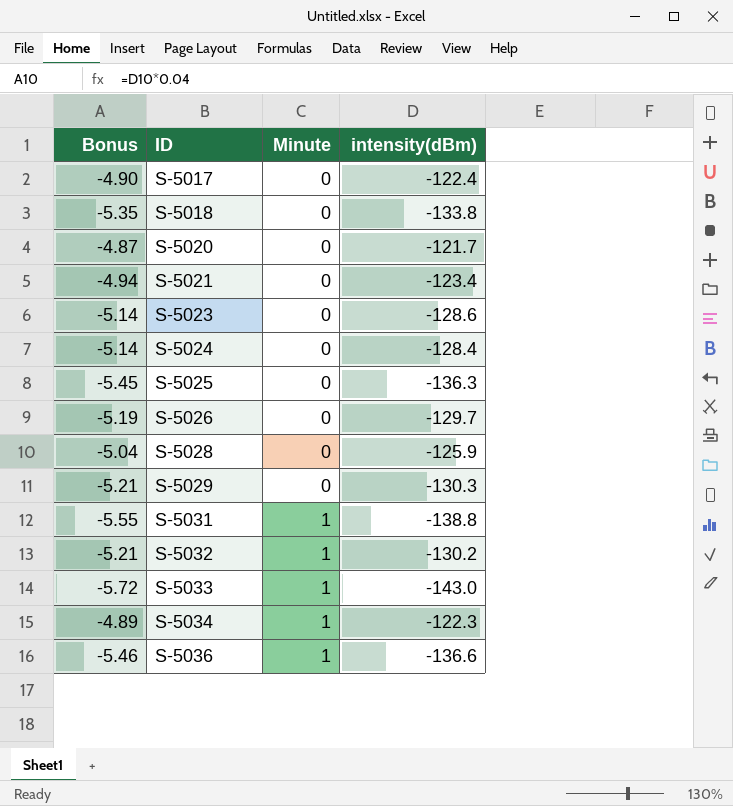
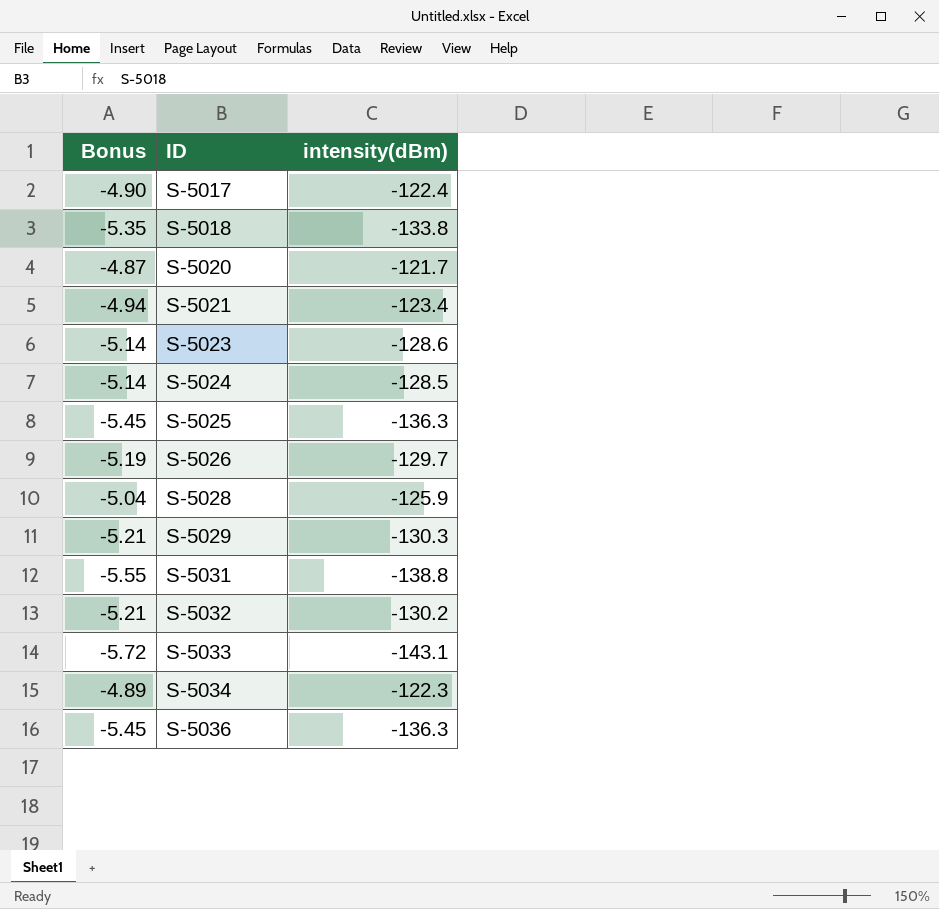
column Minute | position: 3 -> none
S-5024 | intensity(dBm): -128.4 -> -128.5
S-5033 | intensity(dBm): -143.0 -> -143.1
S-5036 | Bonus: -5.46 -> -5.45
S-5036 | intensity(dBm): -136.6 -> -136.3

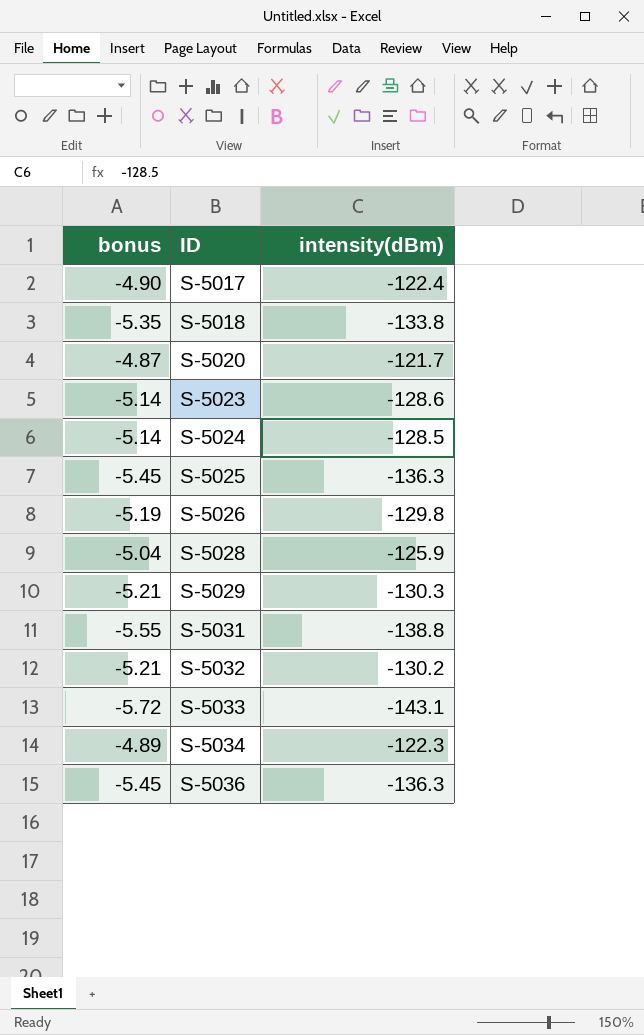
column name: Bonus -> bonus
row S-5021: -4.94 | -123.4 -> none
S-5026 | intensity(dBm): -129.7 -> -129.8

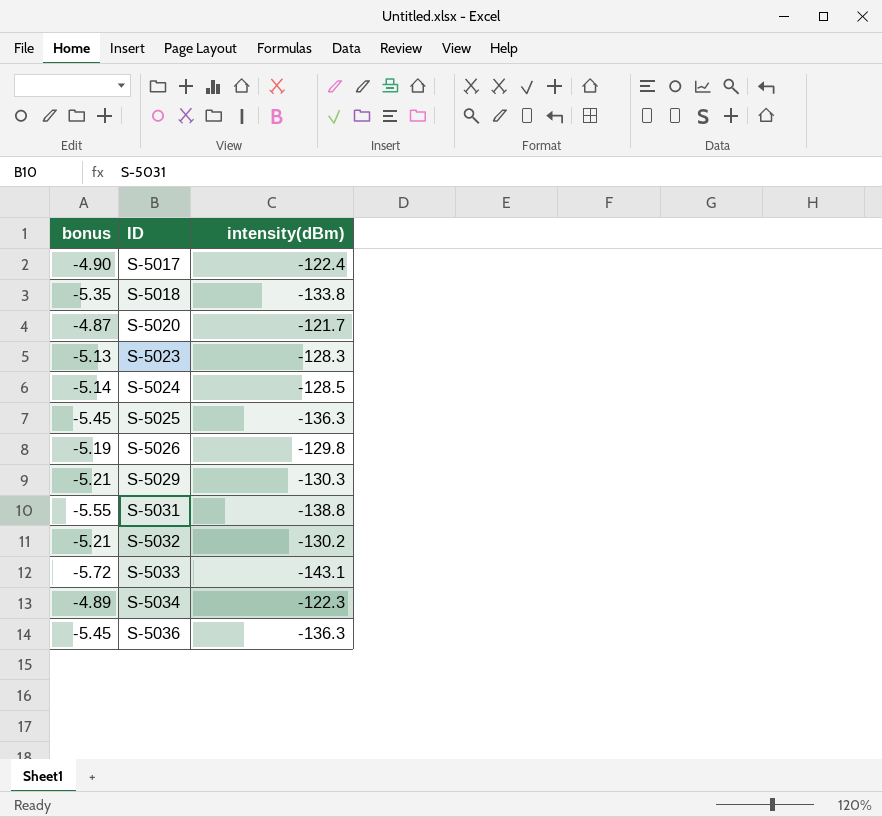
row S-5028: -5.04 | -125.9 -> none
S-5023 | bonus: -5.14 -> -5.13
S-5023 | intensity(dBm): -128.6 -> -128.3

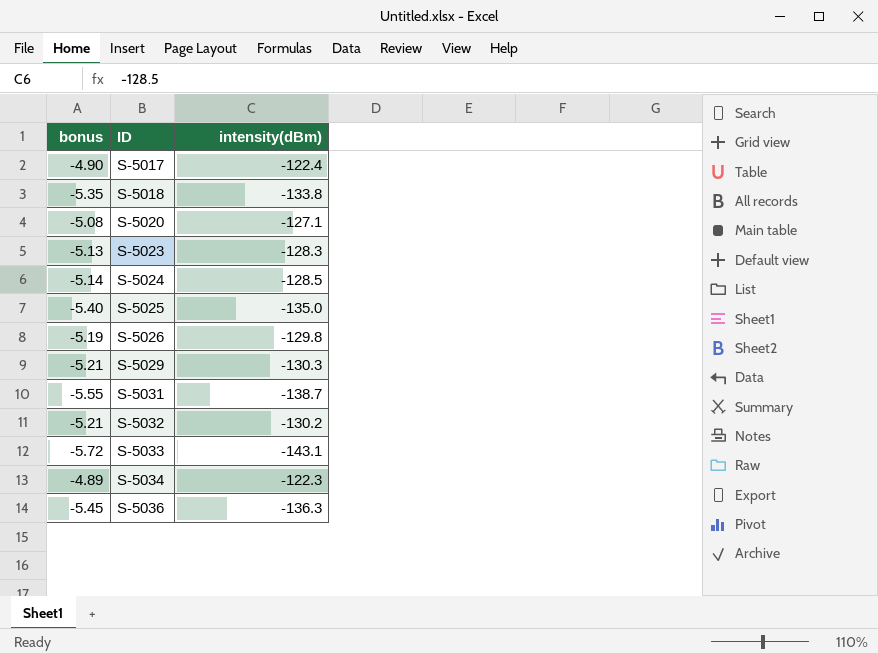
S-5020 | bonus: -4.87 -> -5.08
S-5020 | intensity(dBm): -121.7 -> -127.1
S-5025 | bonus: -5.45 -> -5.40
S-5025 | intensity(dBm): -136.3 -> -135.0
S-5031 | intensity(dBm): -138.8 -> -138.7

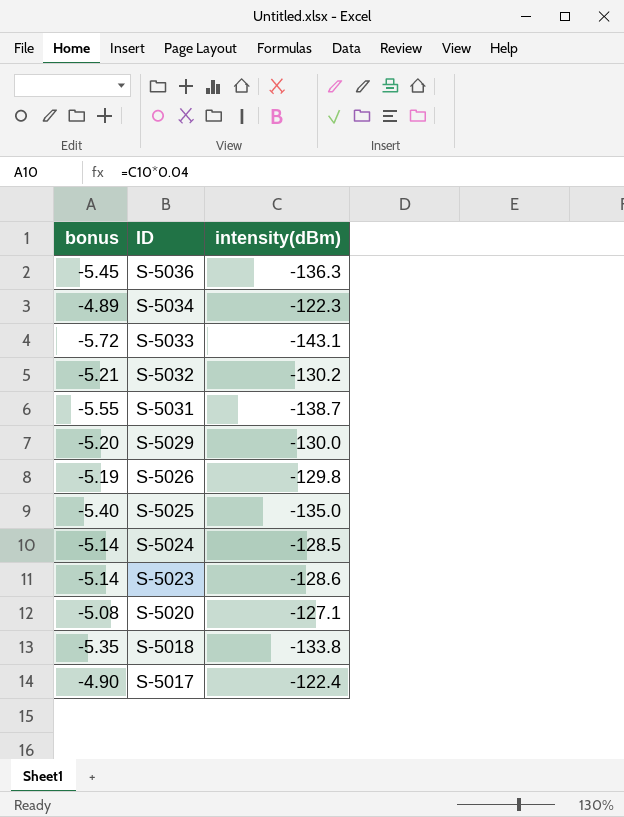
row order: ID ascending -> ID descending
S-5029 | bonus: -5.21 -> -5.20
S-5029 | intensity(dBm): -130.3 -> -130.0
S-5023 | bonus: -5.13 -> -5.14
S-5023 | intensity(dBm): -128.3 -> -128.6

